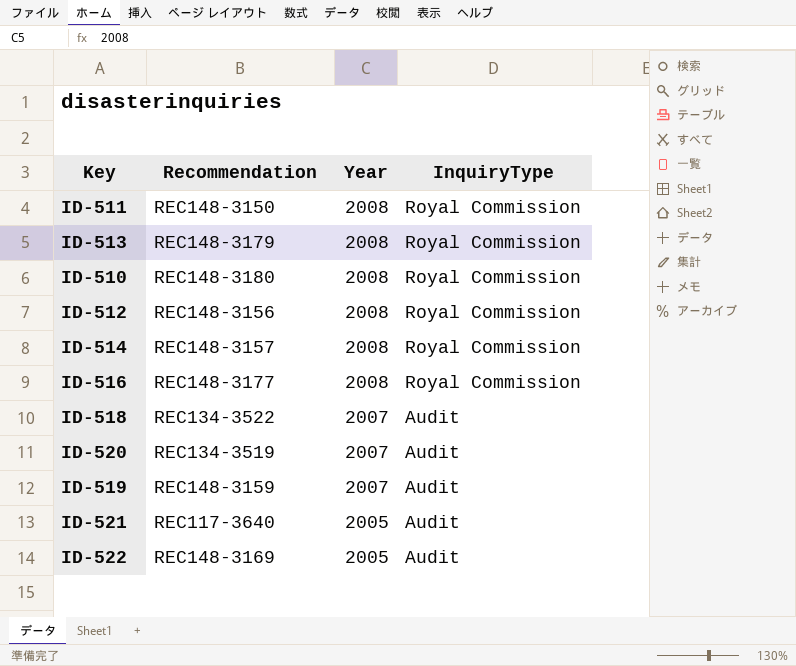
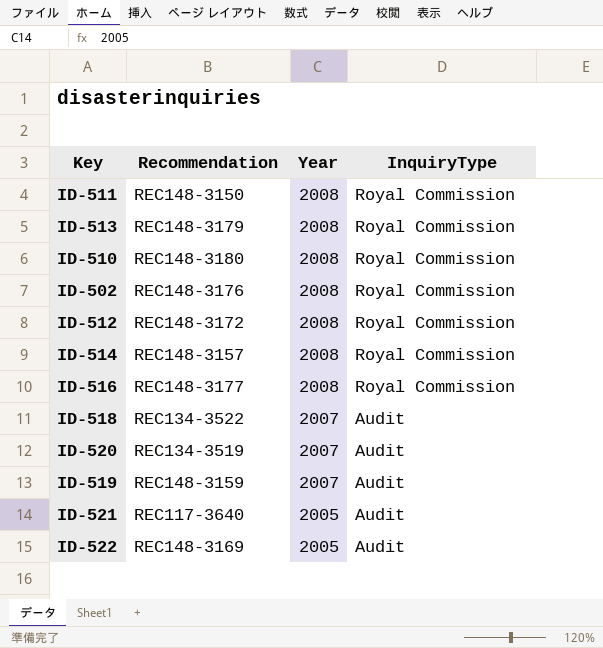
row ID-502: none -> REC148-3176 | 2008 | Royal Commission
ID-512 | Recommendation: REC148-3156 -> REC148-3172

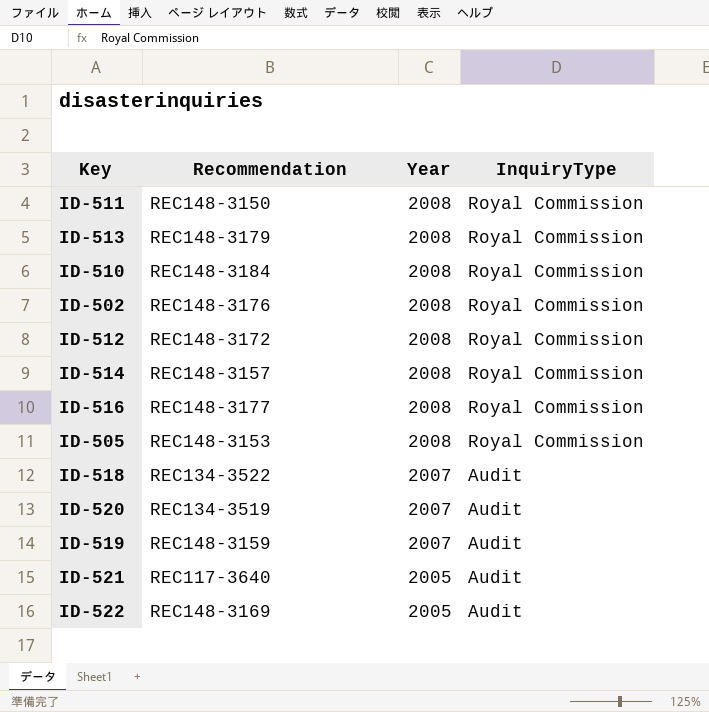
ID-510 | Recommendation: REC148-3180 -> REC148-3184
row ID-505: none -> REC148-3153 | 2008 | Royal Commission

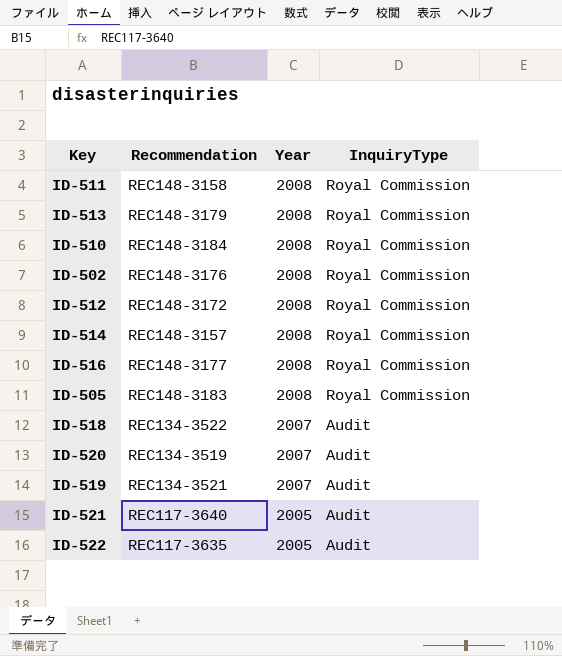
ID-511 | Recommendation: REC148-3150 -> REC148-3158
ID-505 | Recommendation: REC148-3153 -> REC148-3183
ID-519 | Recommendation: REC148-3159 -> REC134-3521
ID-522 | Recommendation: REC148-3169 -> REC117-3635

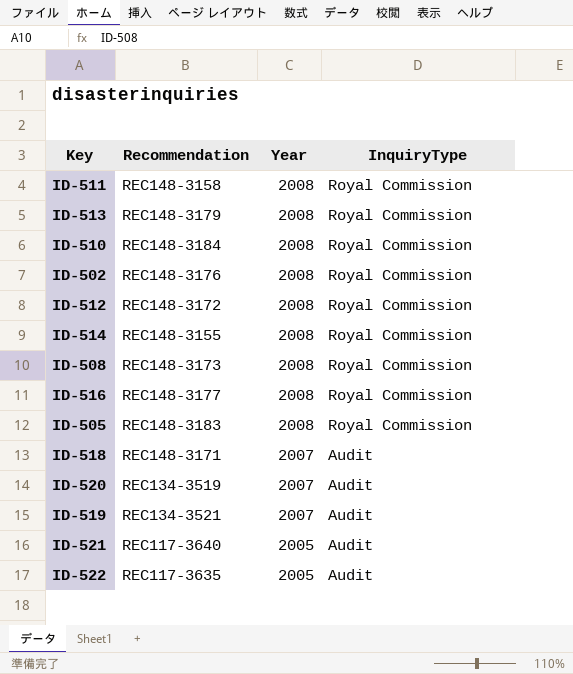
ID-514 | Recommendation: REC148-3157 -> REC148-3155
row ID-508: none -> REC148-3173 | 2008 | Royal Commission
ID-518 | Recommendation: REC134-3522 -> REC148-3171

